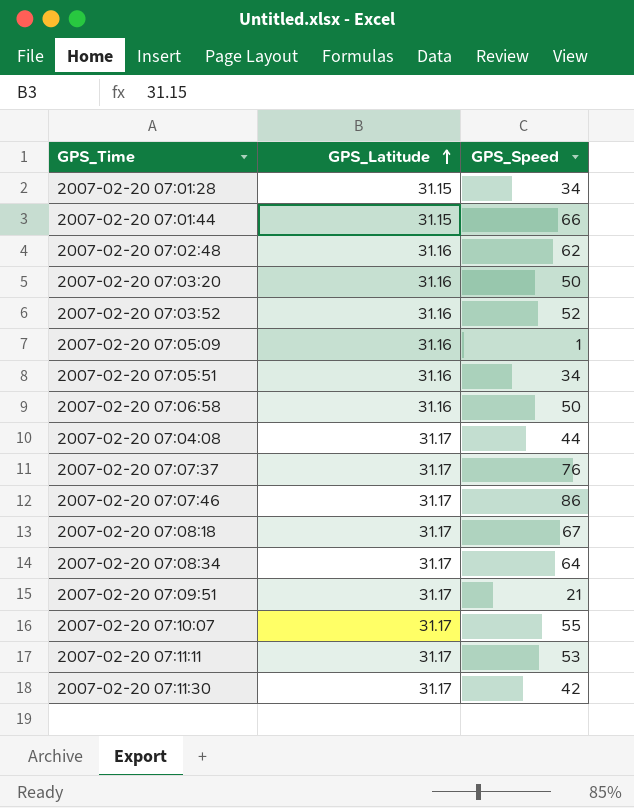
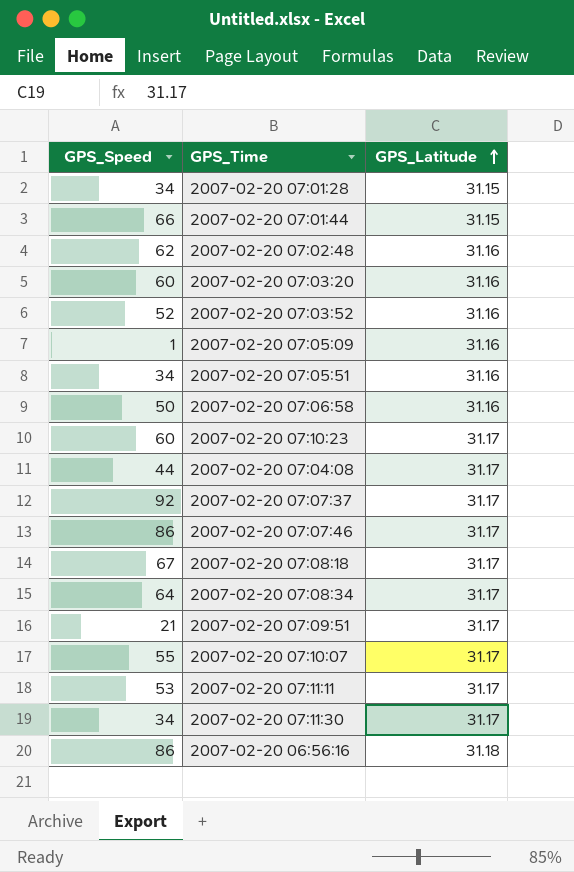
column GPS_Speed | position: 3 -> 1
2007-02-20 07:03:20 | GPS_Speed: 50 -> 60
row 2007-02-20 07:10:23: none -> 60 | 31.17
2007-02-20 07:07:37 | GPS_Speed: 76 -> 92
2007-02-20 07:11:30 | GPS_Speed: 42 -> 34
row 2007-02-20 06:56:16: none -> 86 | 31.18

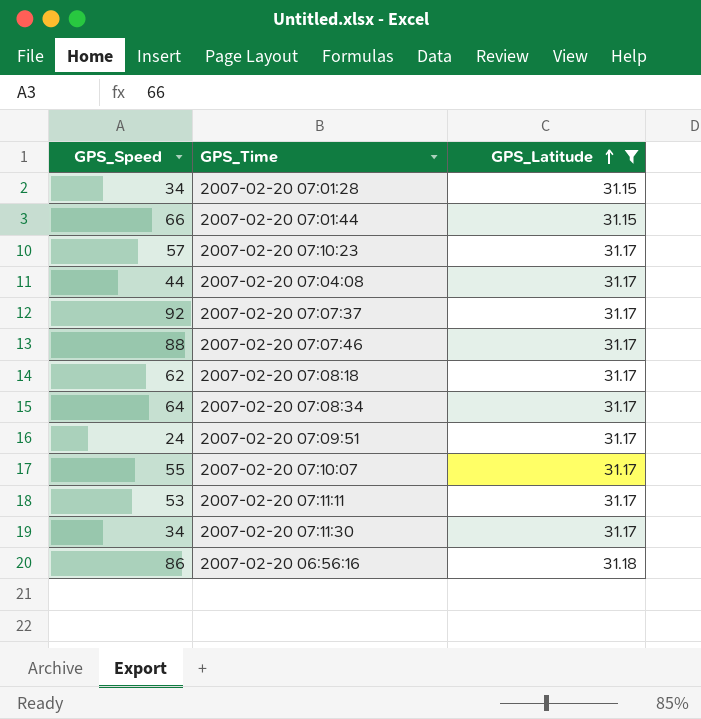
filter: none -> GPS_Latitude != 31.16
2007-02-20 07:10:23 | GPS_Speed: 60 -> 57
2007-02-20 07:07:46 | GPS_Speed: 86 -> 88
2007-02-20 07:08:18 | GPS_Speed: 67 -> 62
2007-02-20 07:09:51 | GPS_Speed: 21 -> 24

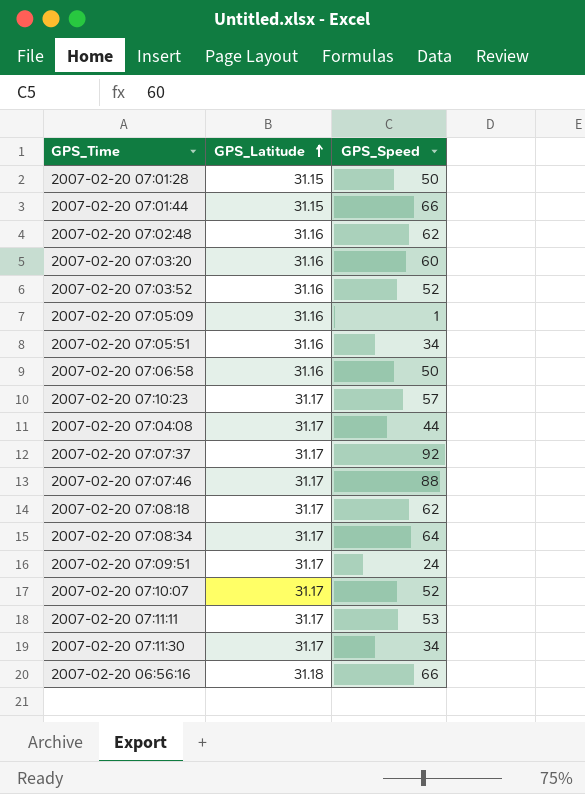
filter: GPS_Latitude != 31.16 -> none
column GPS_Speed | position: 1 -> 3
2007-02-20 07:01:28 | GPS_Speed: 34 -> 50
2007-02-20 07:10:07 | GPS_Speed: 55 -> 52
2007-02-20 06:56:16 | GPS_Speed: 86 -> 66

